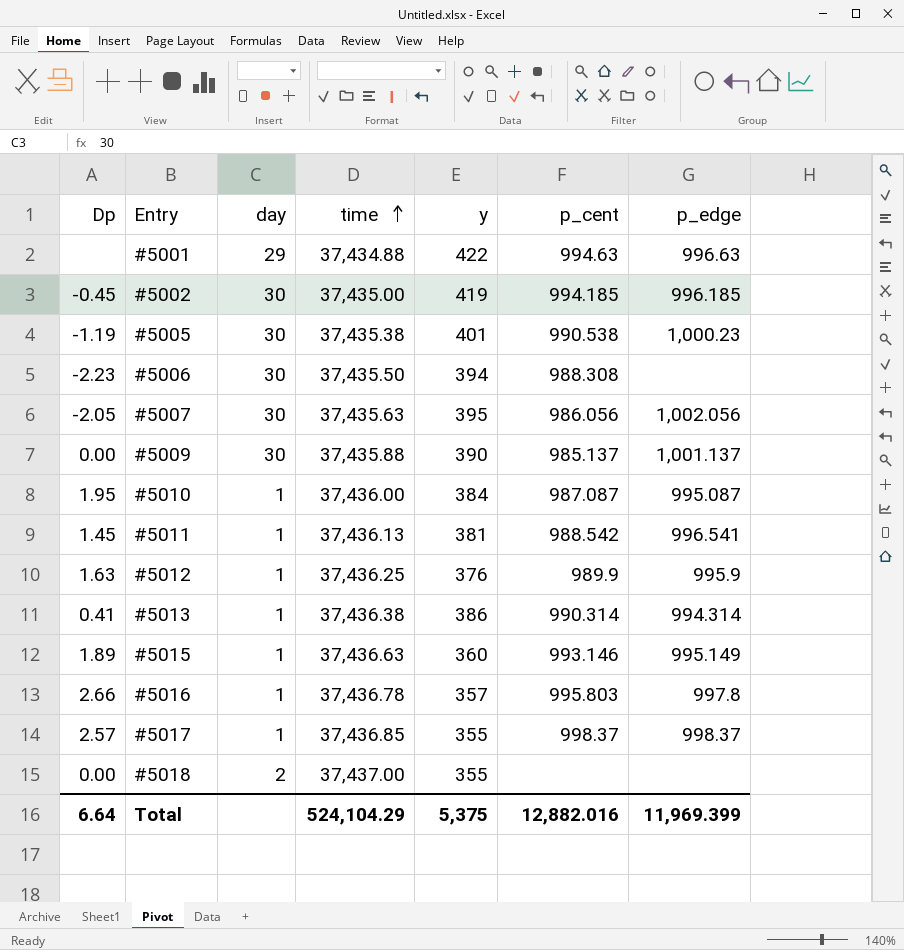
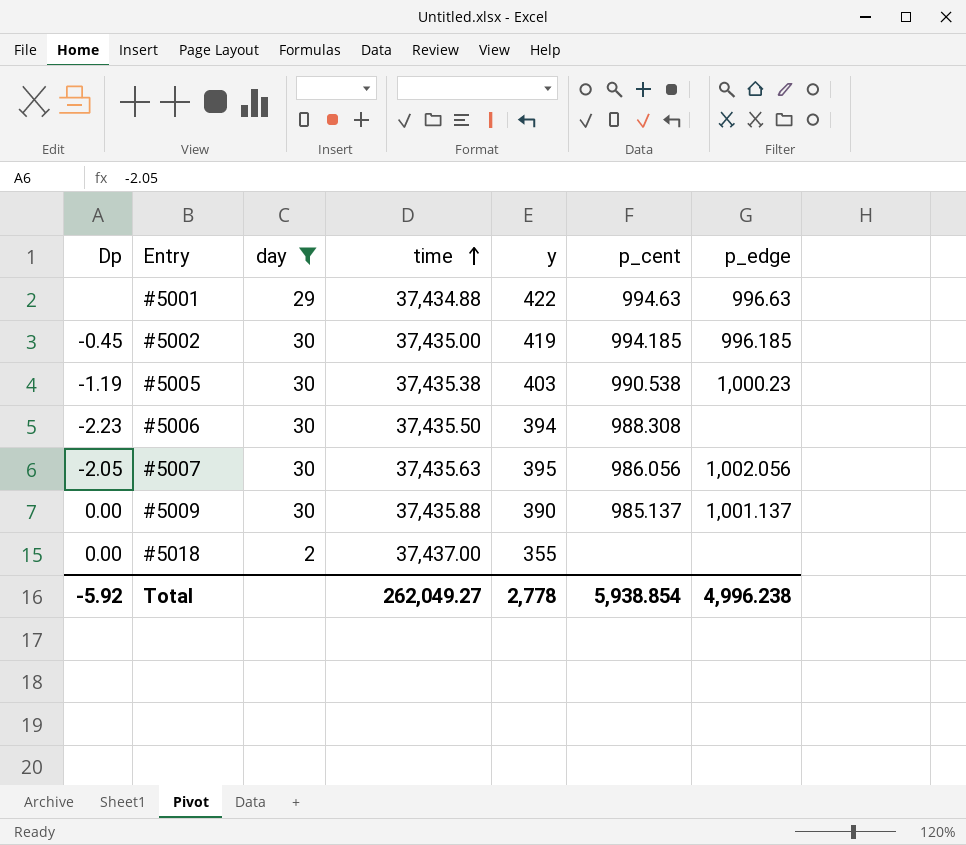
filter: none -> day != 1
#5005 | y: 401 -> 403
Total | Dp: 6.64 -> -5.92
Total | time: 524,104.29 -> 262,049.27
Total | y: 5,375 -> 2,778
Total | p_cent: 12,882.016 -> 5,938.854
Total | p_edge: 11,969.399 -> 4,996.238

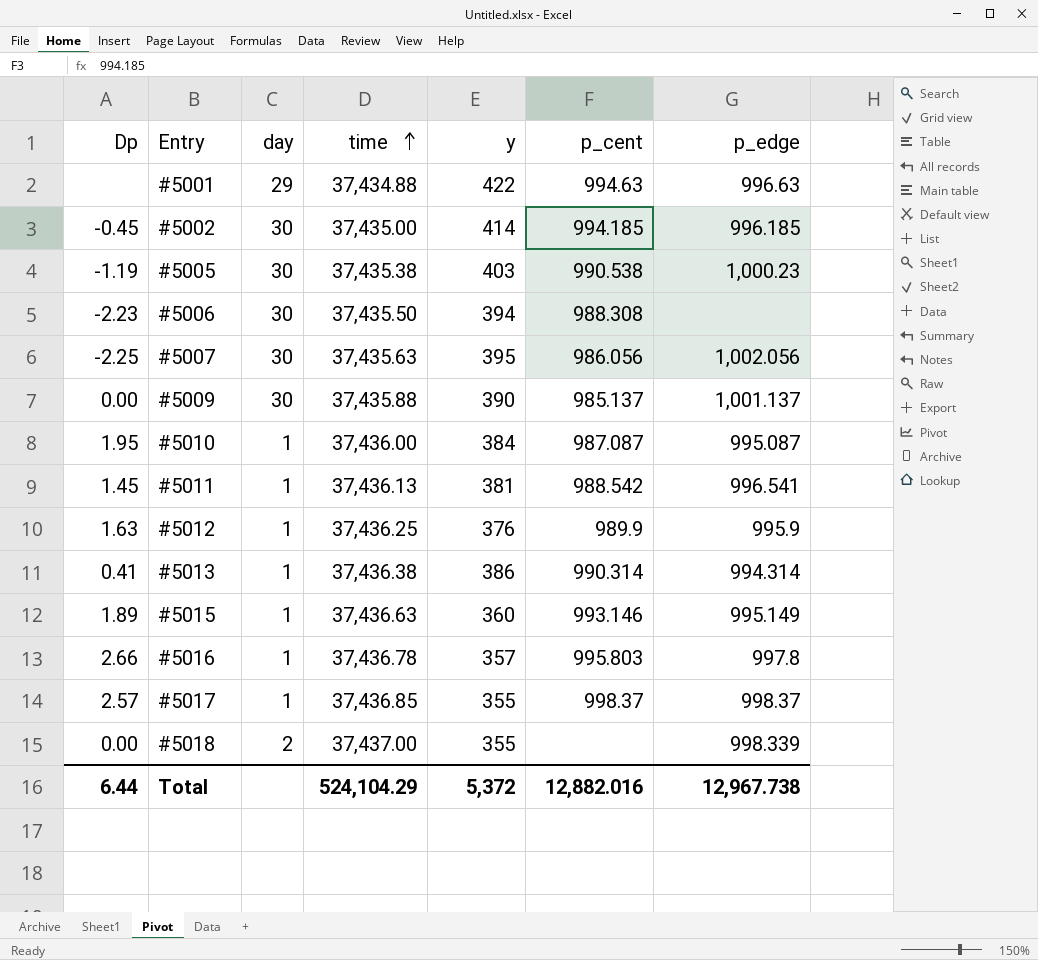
filter: day != 1 -> none
#5002 | y: 419 -> 414
#5007 | Dp: -2.05 -> -2.25
#5018 | p_edge: none -> 998.339
Total | Dp: -5.92 -> 6.44
Total | time: 262,049.27 -> 524,104.29
Total | y: 2,778 -> 5,372
Total | p_cent: 5,938.854 -> 12,882.016
Total | p_edge: 4,996.238 -> 12,967.738

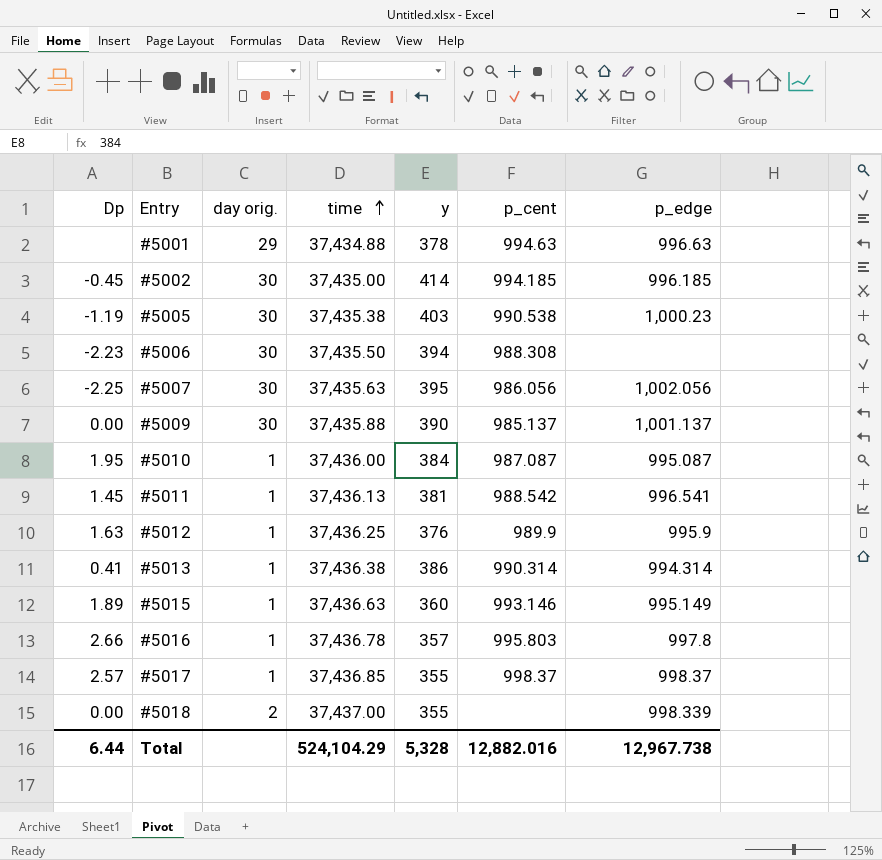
column name: day -> day orig.
#5001 | y: 422 -> 378
Total | y: 5,372 -> 5,328

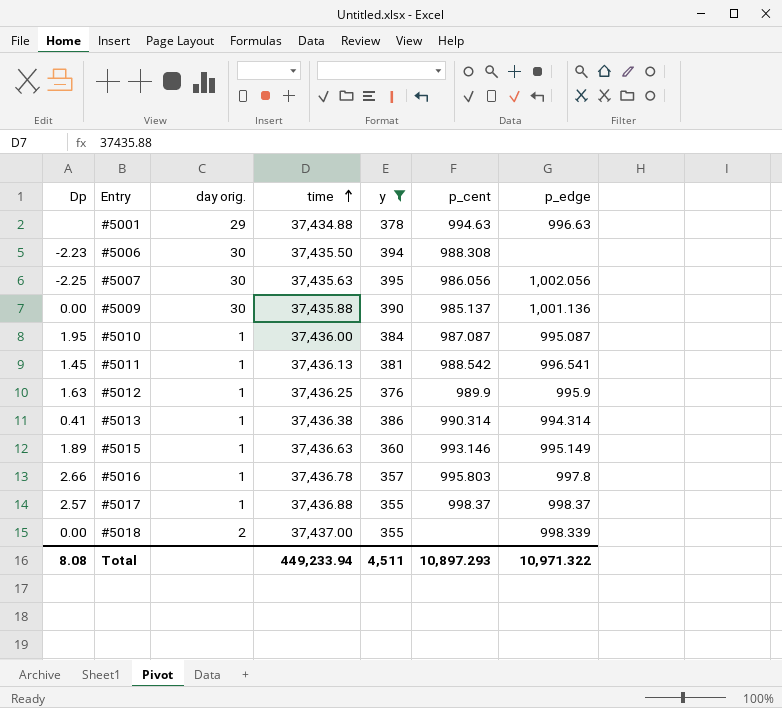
filter: none -> y <= 395
#5009 | p_edge: 1,001.137 -> 1,001.136
#5017 | time: 37,436.85 -> 37,436.88
Total | Dp: 6.44 -> 8.08
Total | time: 524,104.29 -> 449,233.94
Total | y: 5,328 -> 4,511
Total | p_cent: 12,882.016 -> 10,897.293
Total | p_edge: 12,967.738 -> 10,971.322

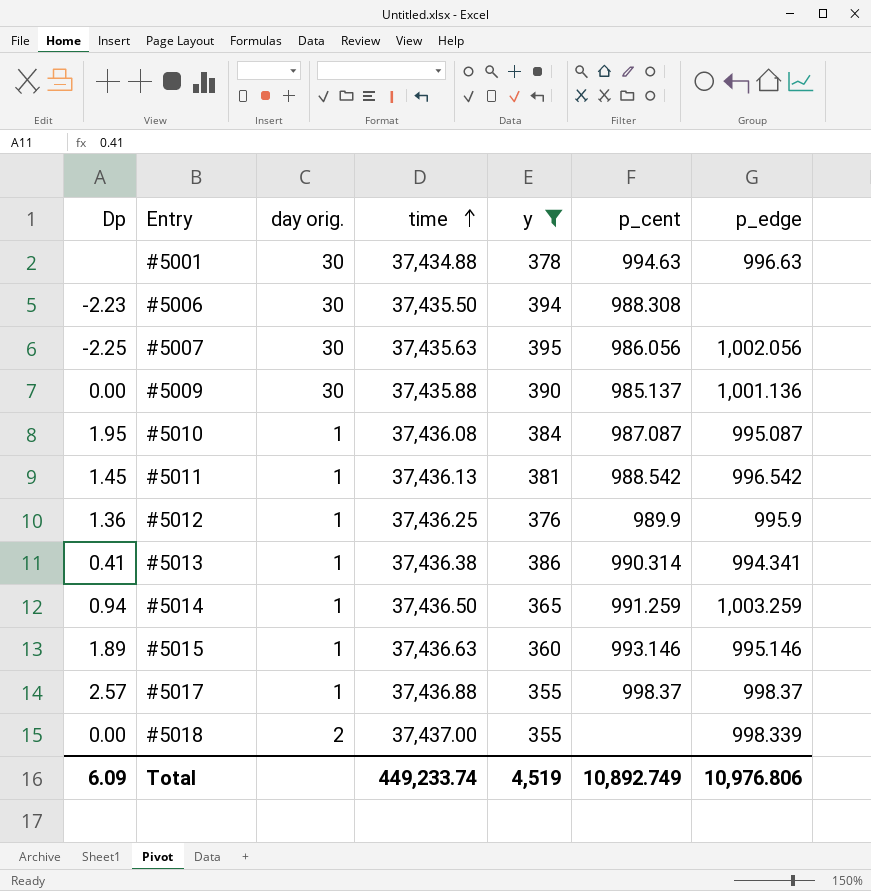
row #5016: 2.66 | 1 | 37,436.78 | 357 | 995.803 | 997.8 -> none
#5001 | day orig.: 29 -> 30
#5010 | time: 37,436.00 -> 37,436.08
#5011 | p_edge: 996.541 -> 996.542
#5012 | Dp: 1.63 -> 1.36
#5013 | p_edge: 994.314 -> 994.341
row #5014: none -> 0.94 | 1 | 37,436.50 | 365 | 991.259 | 1,003.259
#5015 | p_edge: 995.149 -> 995.146
Total | Dp: 8.08 -> 6.09
Total | time: 449,233.94 -> 449,233.74
Total | y: 4,511 -> 4,519
Total | p_cent: 10,897.293 -> 10,892.749
Total | p_edge: 10,971.322 -> 10,976.806

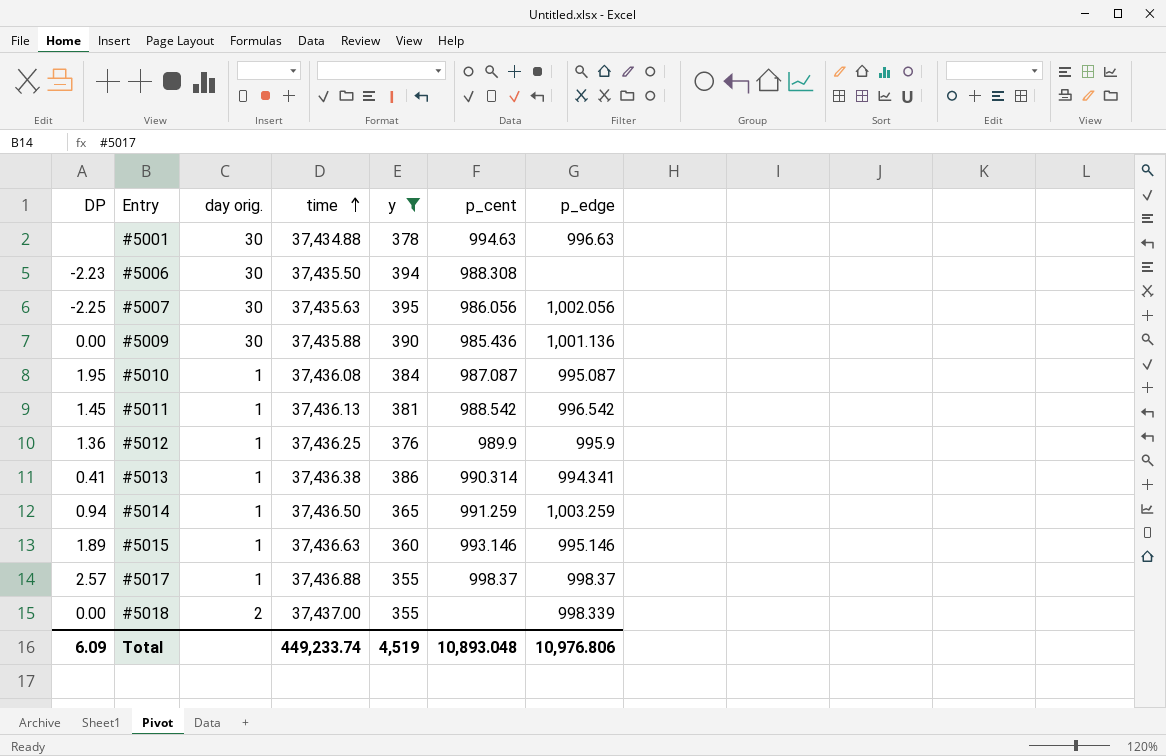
column name: Dp -> DP
#5009 | p_cent: 985.137 -> 985.436
Total | p_cent: 10,892.749 -> 10,893.048

